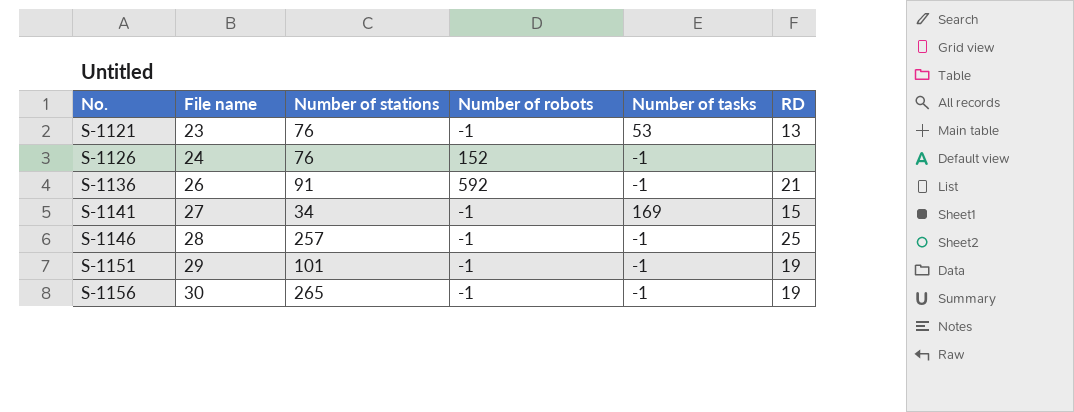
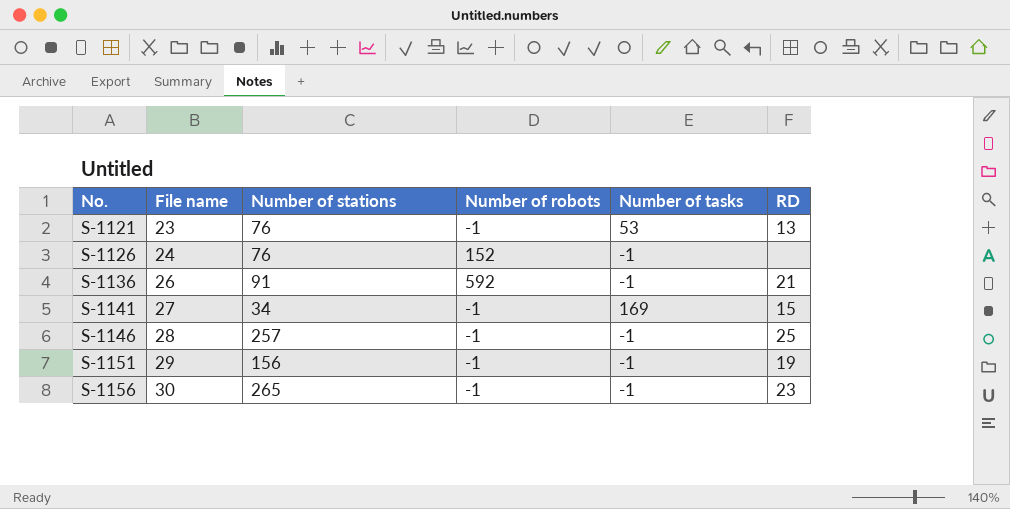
S-1151 | Number of stations: 101 -> 156
S-1156 | RD: 19 -> 23

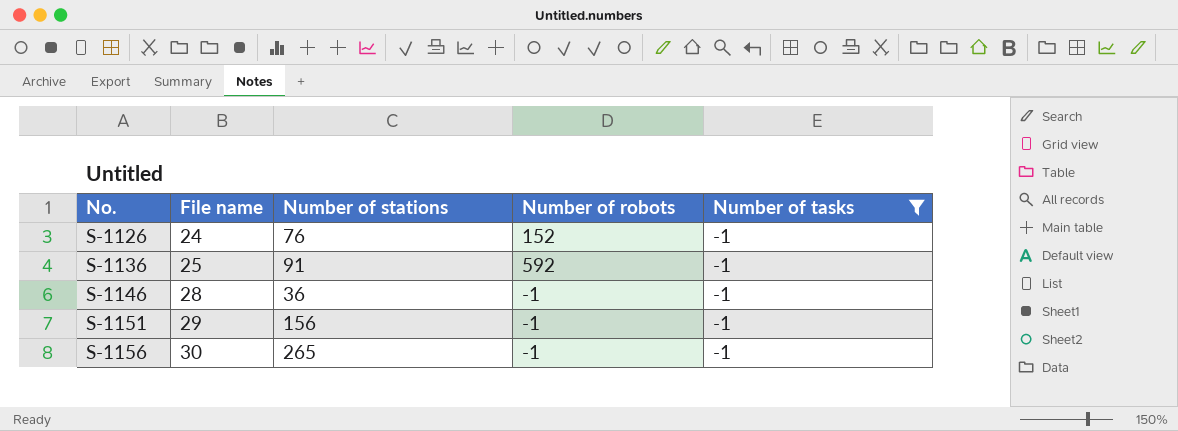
filter: none -> Number of tasks = -1
column RD | position: 6 -> none
S-1136 | File name: 26 -> 25
S-1146 | Number of stations: 257 -> 36

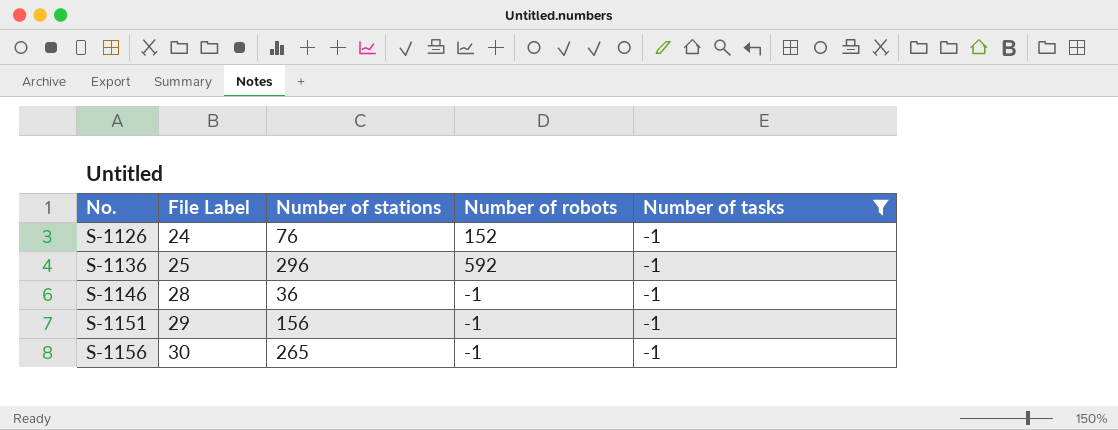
column name: File name -> File Label
S-1136 | Number of stations: 91 -> 296

